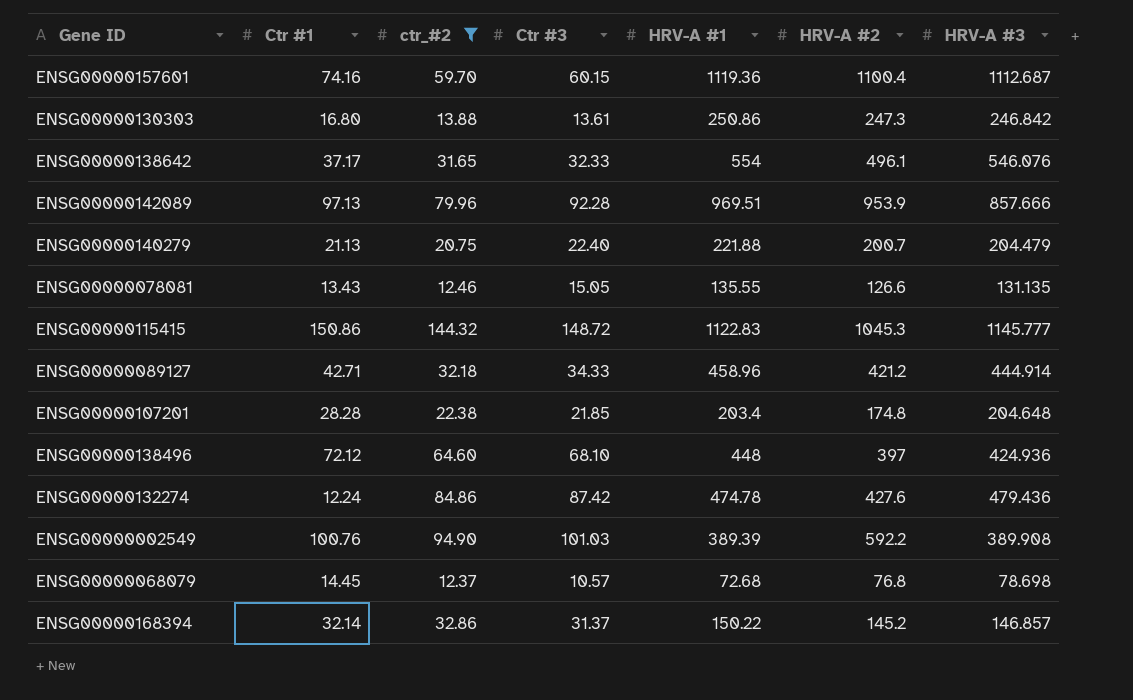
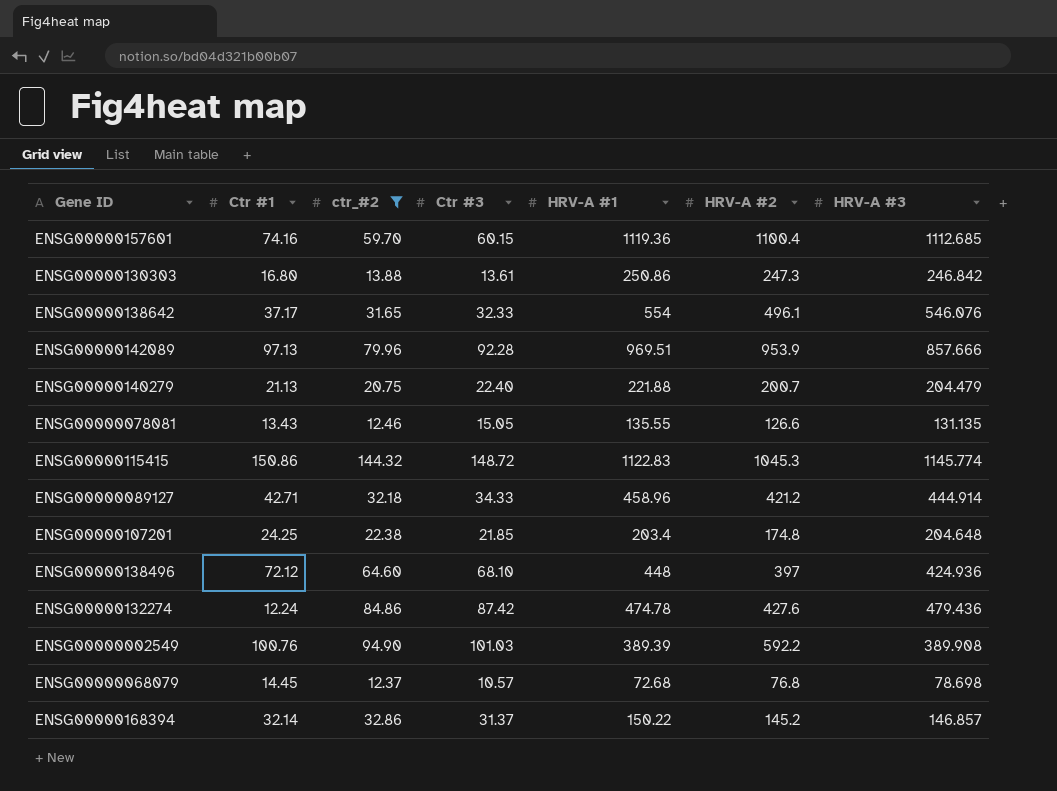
ENSG00000157601 | HRV-A #3: 1112.687 -> 1112.685
ENSG00000115415 | HRV-A #3: 1145.777 -> 1145.774
ENSG00000107201 | Ctr #1: 28.28 -> 24.25

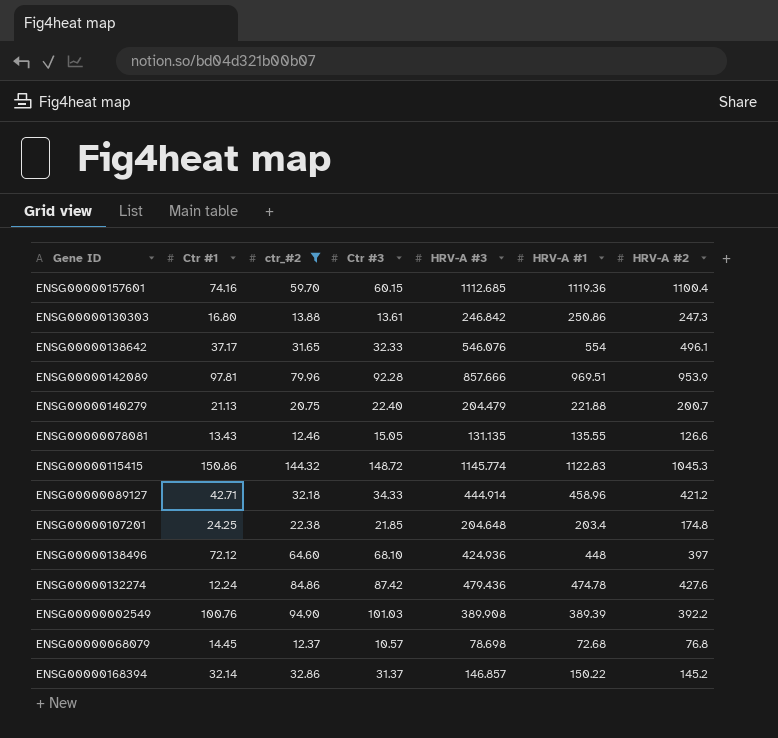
column HRV-A #3 | position: 7 -> 5
ENSG00000142089 | Ctr #1: 97.13 -> 97.81
ENSG00000002549 | HRV-A #2: 592.2 -> 392.2

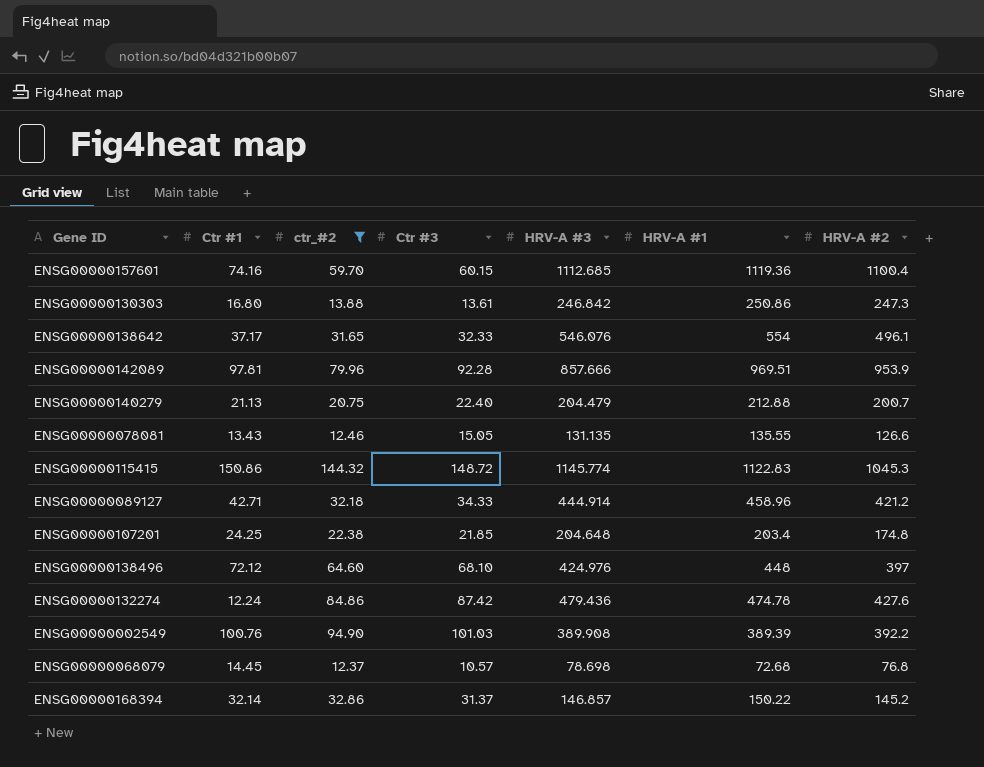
ENSG00000140279 | HRV-A #1: 221.88 -> 212.88
ENSG00000138496 | HRV-A #3: 424.936 -> 424.976

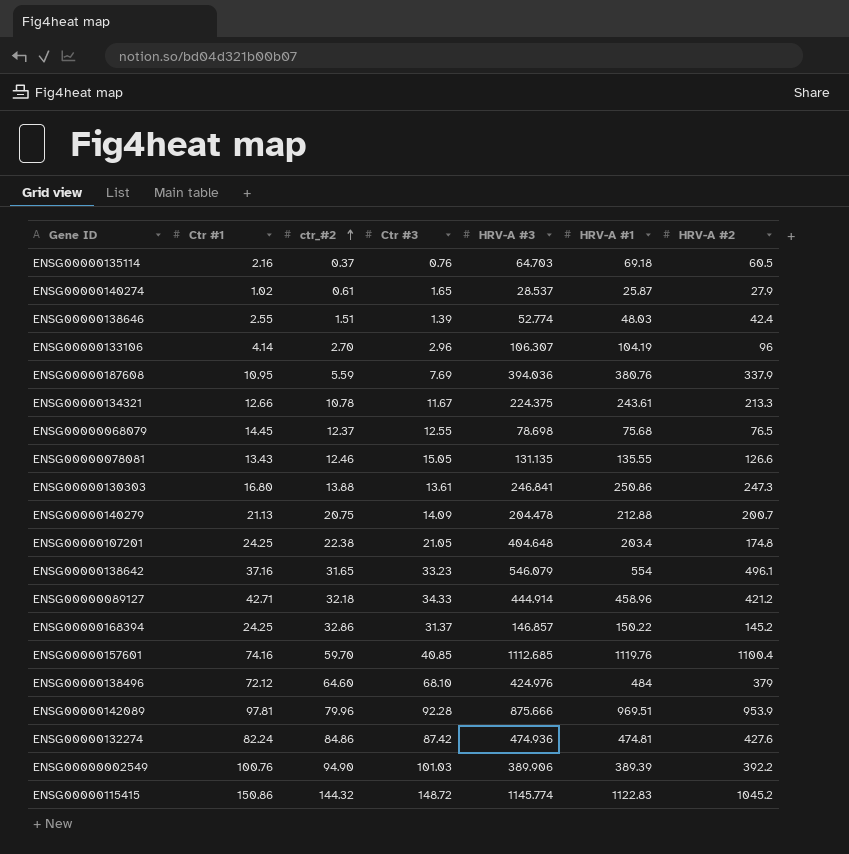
filter: ctr_#2 >= 12.37 -> none
row order: none -> ctr_#2 ascending
ENSG00000068079 | Ctr #3: 10.57 -> 12.55
ENSG00000068079 | HRV-A #1: 72.68 -> 75.68
ENSG00000068079 | HRV-A #2: 76.8 -> 76.5
ENSG00000130303 | HRV-A #3: 246.842 -> 246.841
ENSG00000140279 | Ctr #3: 22.40 -> 14.09
ENSG00000140279 | HRV-A #3: 204.479 -> 204.478
ENSG00000107201 | Ctr #3: 21.85 -> 21.05
ENSG00000107201 | HRV-A #3: 204.648 -> 404.648
ENSG00000138642 | Ctr #1: 37.17 -> 37.16
ENSG00000138642 | Ctr #3: 32.33 -> 33.23
ENSG00000138642 | HRV-A #3: 546.076 -> 546.079
ENSG00000168394 | Ctr #1: 32.14 -> 24.25
ENSG00000157601 | Ctr #3: 60.15 -> 40.85
ENSG00000157601 | HRV-A #1: 1119.36 -> 1119.76
ENSG00000138496 | HRV-A #1: 448 -> 484
ENSG00000138496 | HRV-A #2: 397 -> 379
ENSG00000142089 | HRV-A #3: 857.666 -> 875.666
ENSG00000132274 | Ctr #1: 12.24 -> 82.24
ENSG00000132274 | HRV-A #3: 479.436 -> 474.936
ENSG00000132274 | HRV-A #1: 474.78 -> 474.81
ENSG00000002549 | HRV-A #3: 389.908 -> 389.906
ENSG00000115415 | HRV-A #2: 1045.3 -> 1045.2

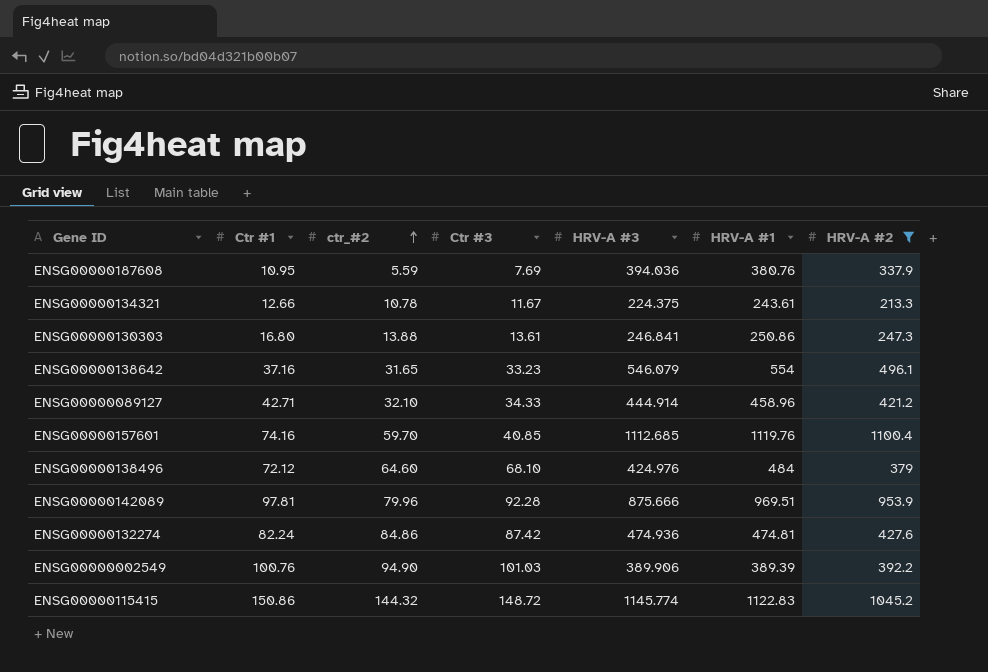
filter: none -> HRV-A #2 >= 213.3
ENSG00000089127 | ctr_#2: 32.18 -> 32.10

